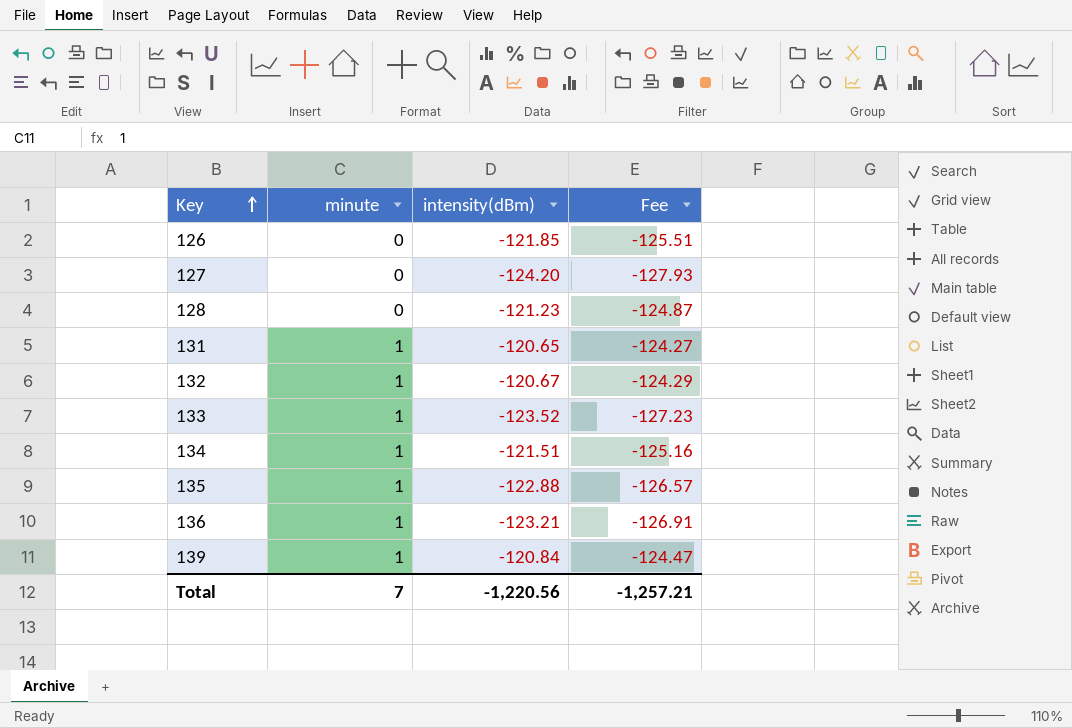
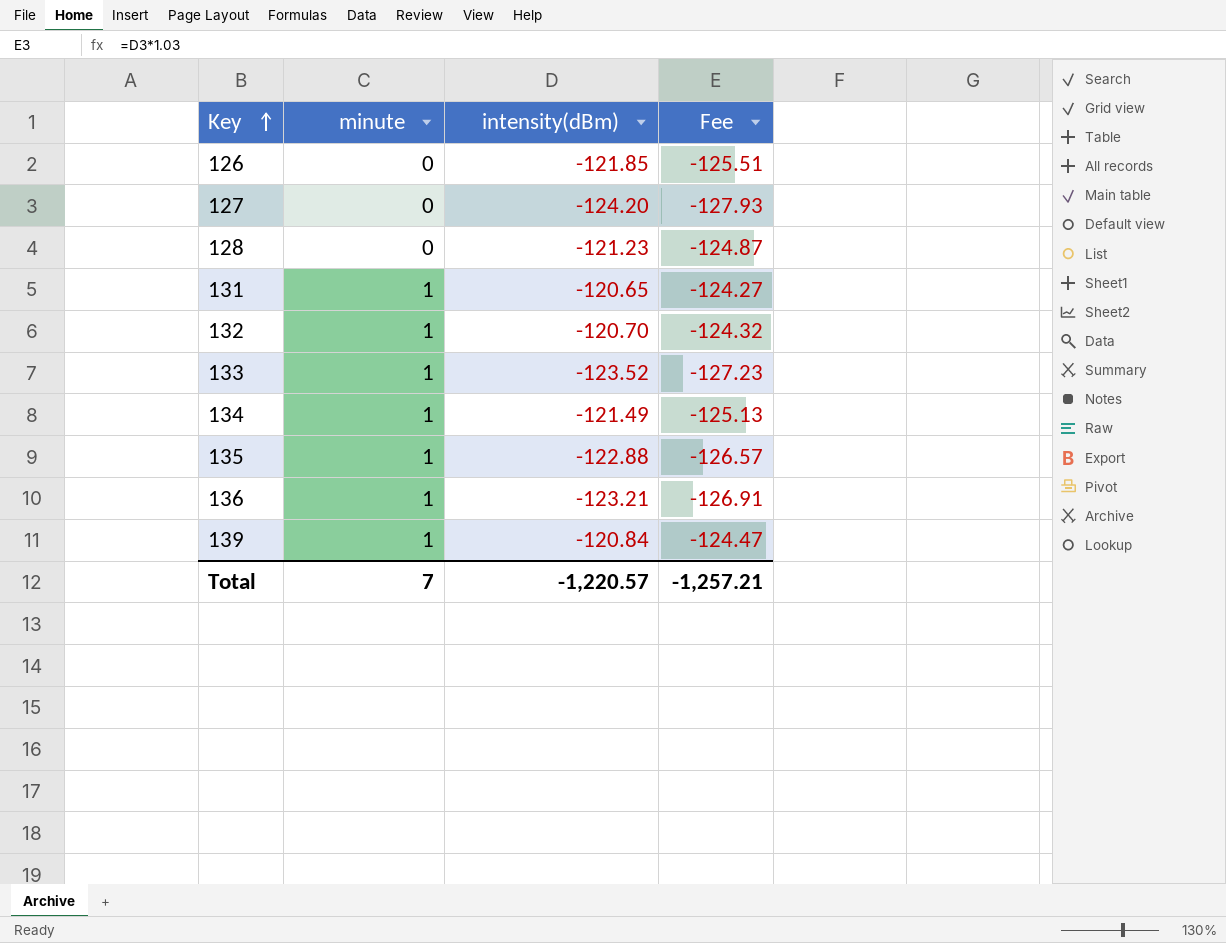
132 | intensity(dBm): -120.67 -> -120.70
132 | Fee: -124.29 -> -124.32
134 | intensity(dBm): -121.51 -> -121.49
134 | Fee: -125.16 -> -125.13
Total | intensity(dBm): -1,220.56 -> -1,220.57

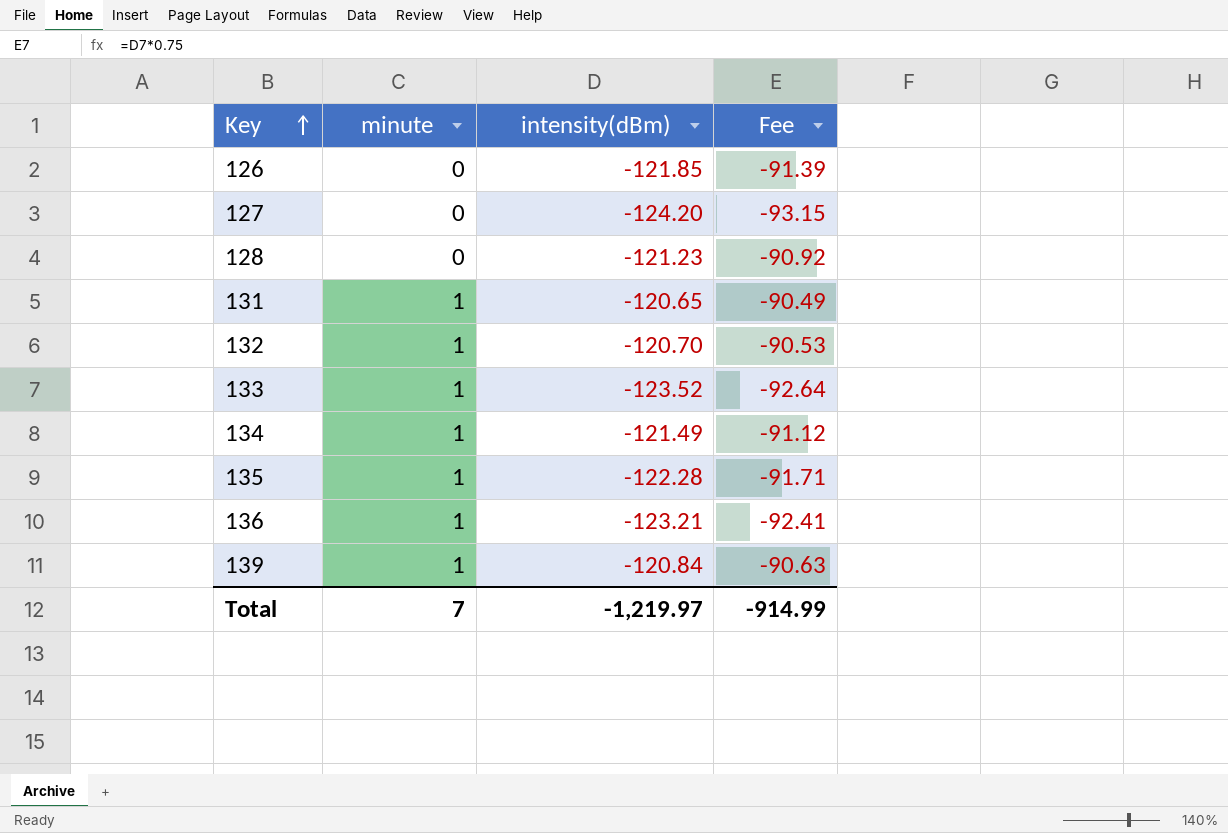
column Fee | formula: [intensity(dBm)] * 1.03 -> [intensity(dBm)] * 0.75
135 | intensity(dBm): -122.88 -> -122.28
Total | intensity(dBm): -1,220.57 -> -1,219.97
Total | Fee: -1,257.21 -> -914.99

